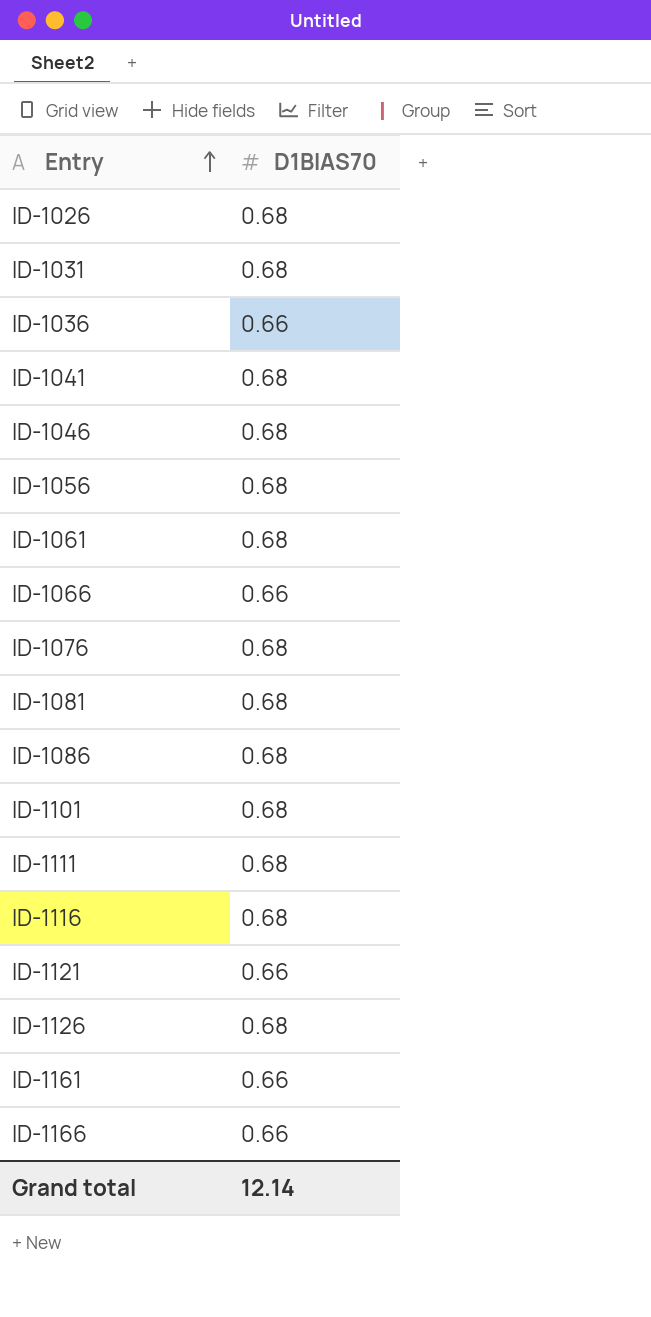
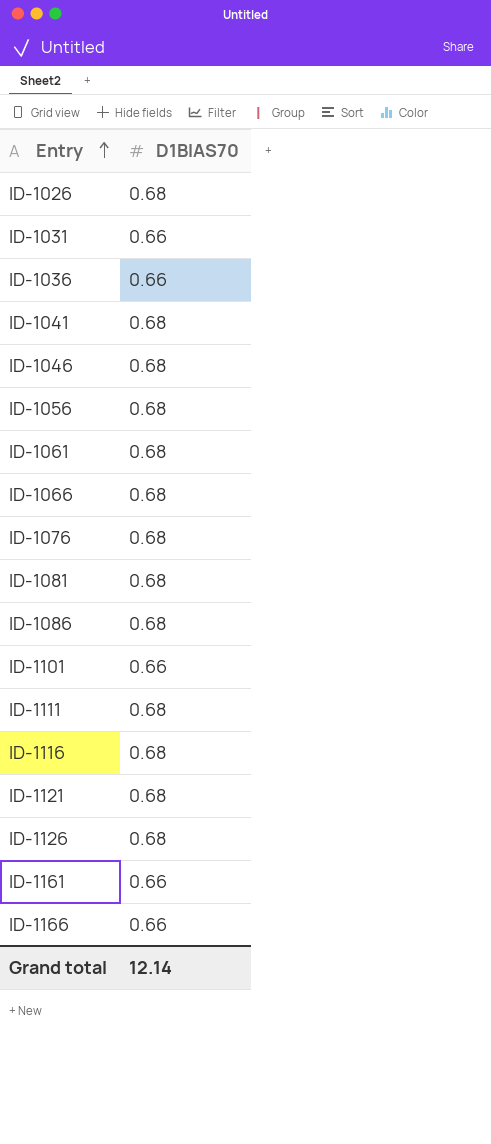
ID-1031 | D1BIAS70: 0.68 -> 0.66
ID-1066 | D1BIAS70: 0.66 -> 0.68
ID-1101 | D1BIAS70: 0.68 -> 0.66
ID-1121 | D1BIAS70: 0.66 -> 0.68

